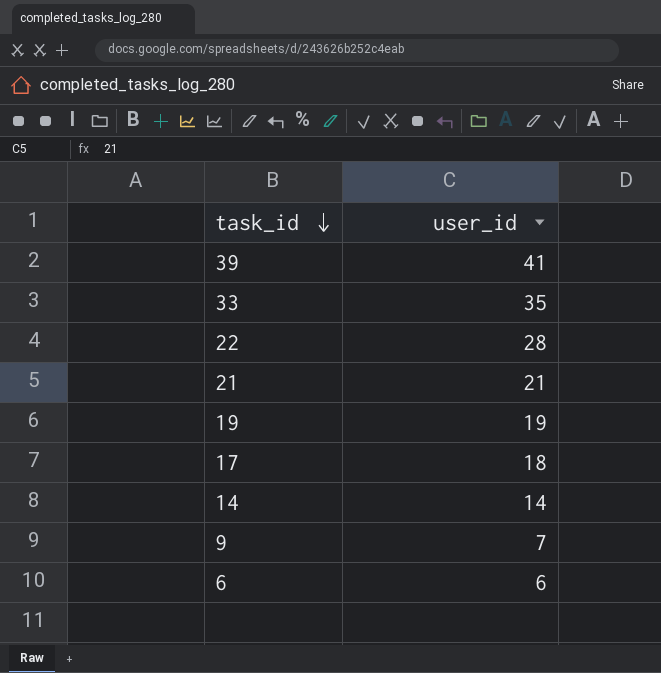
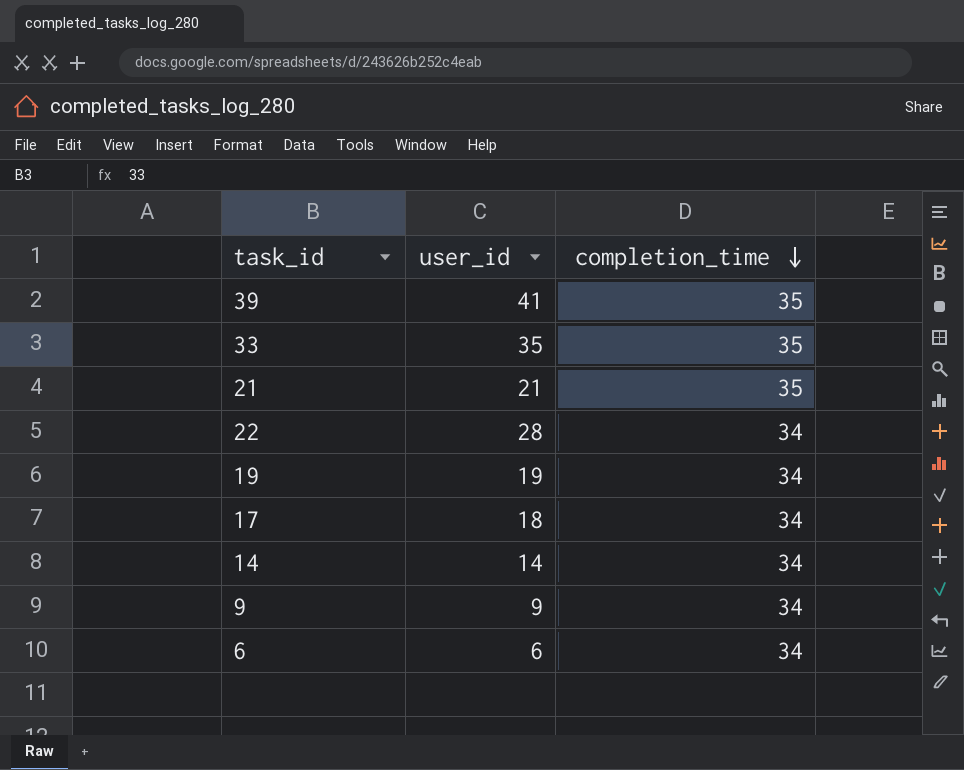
row order: task_id descending -> completion_time descending
column completion_time | position: none -> 3
9 | user_id: 7 -> 9

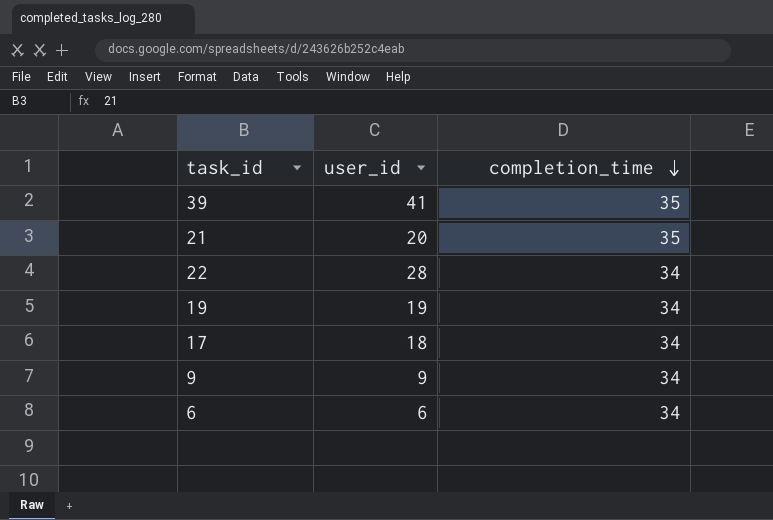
row 33: 35 | 35 -> none
row 14: 14 | 34 -> none
21 | user_id: 21 -> 20

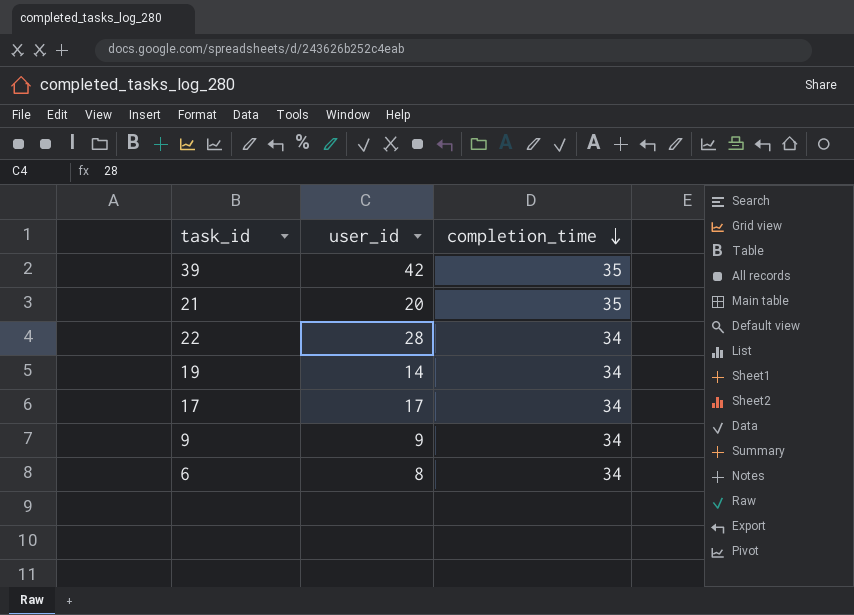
39 | user_id: 41 -> 42
19 | user_id: 19 -> 14
17 | user_id: 18 -> 17
6 | user_id: 6 -> 8

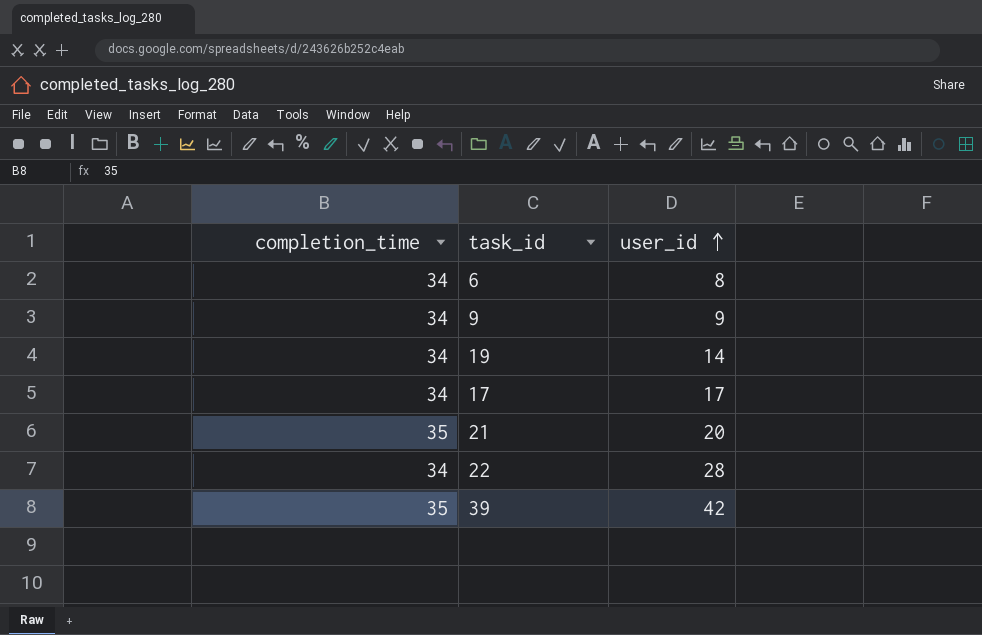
row order: completion_time descending -> user_id ascending
column completion_time | position: 3 -> 1

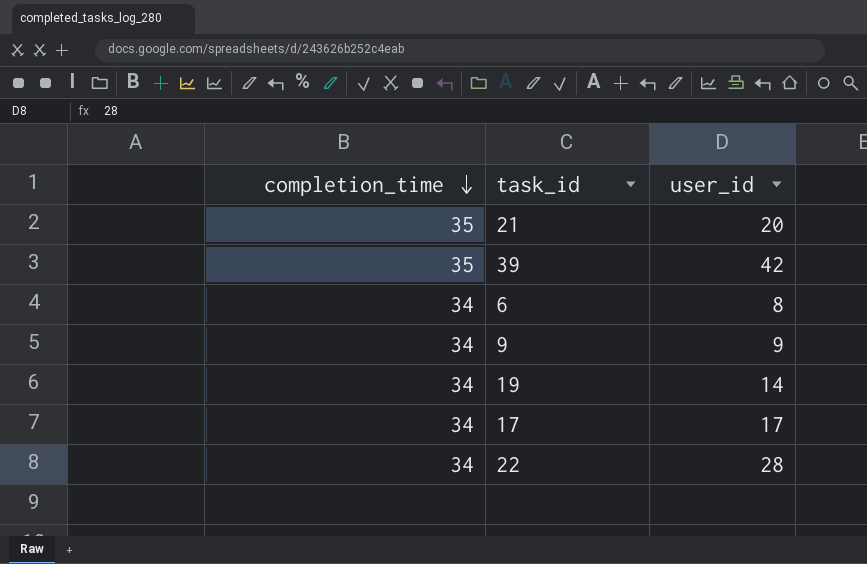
row order: user_id ascending -> completion_time descending

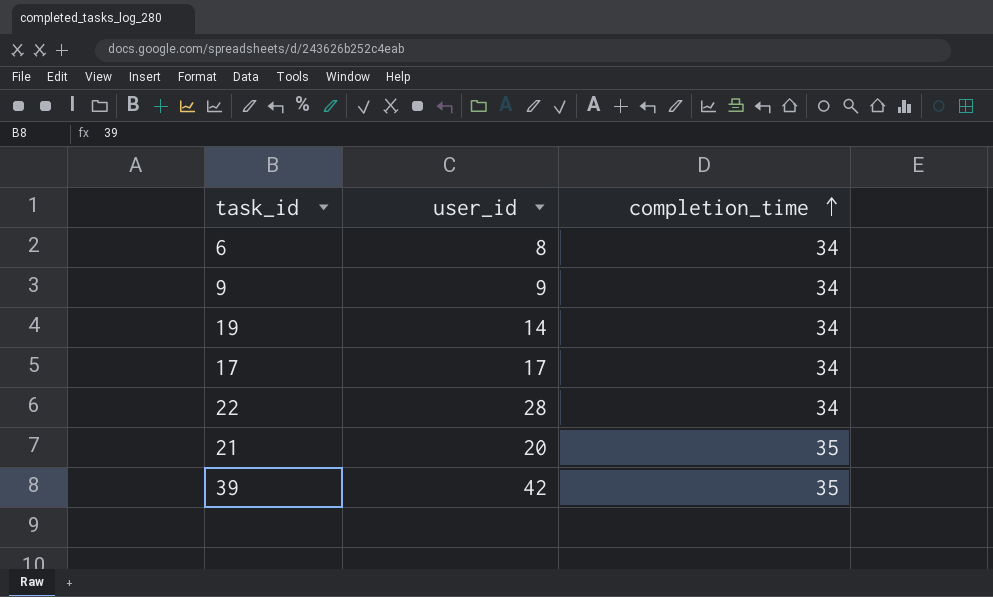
row order: completion_time descending -> completion_time ascending
column completion_time | position: 1 -> 3

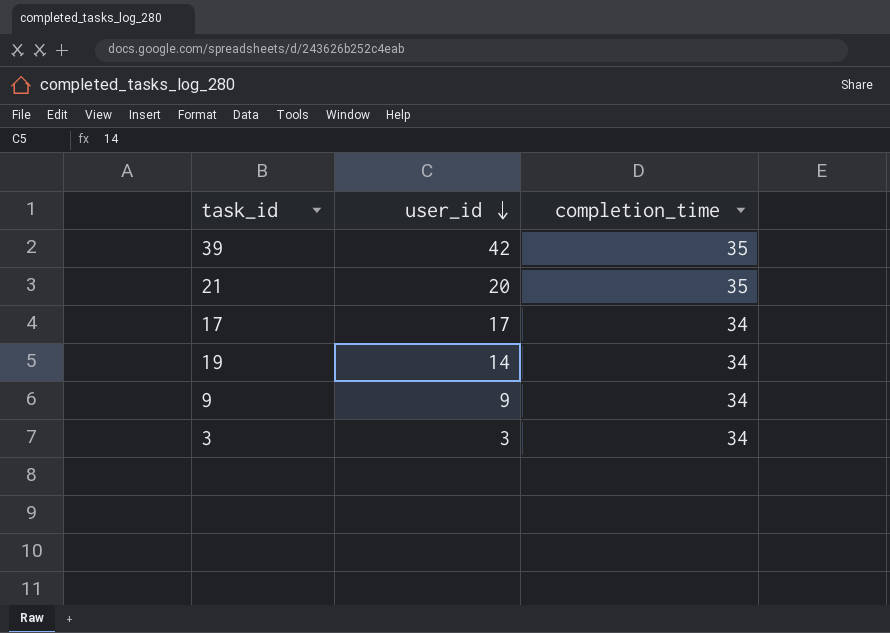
row order: completion_time ascending -> user_id descending
row 6: 8 | 34 -> none
row 22: 28 | 34 -> none
row 3: none -> 3 | 34

